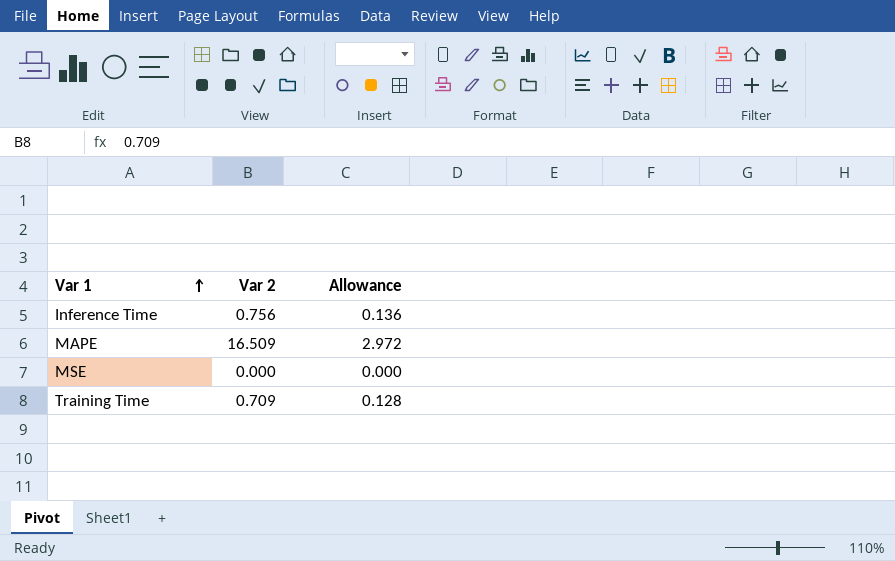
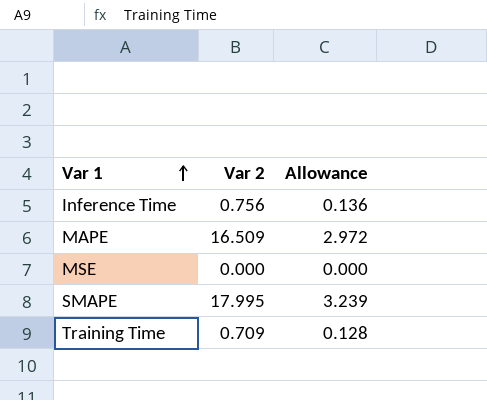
row SMAPE: none -> 17.995 | 3.239

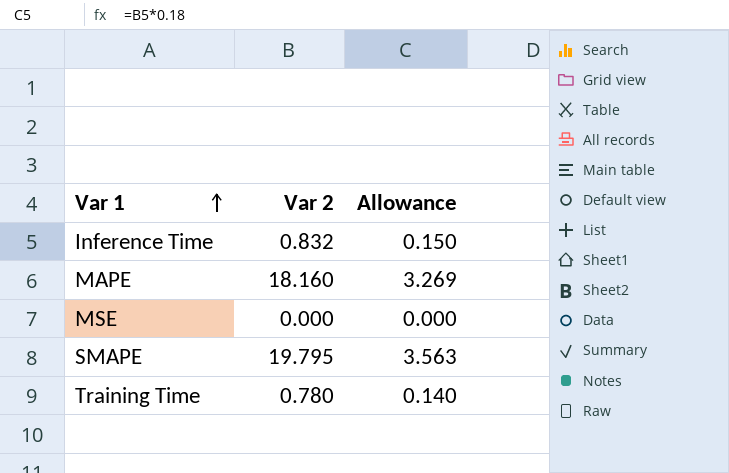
Inference Time | Var 2: 0.756 -> 0.832
Inference Time | Allowance: 0.136 -> 0.150
MAPE | Var 2: 16.509 -> 18.160
MAPE | Allowance: 2.972 -> 3.269
SMAPE | Var 2: 17.995 -> 19.795
SMAPE | Allowance: 3.239 -> 3.563
Training Time | Var 2: 0.709 -> 0.780
Training Time | Allowance: 0.128 -> 0.140

